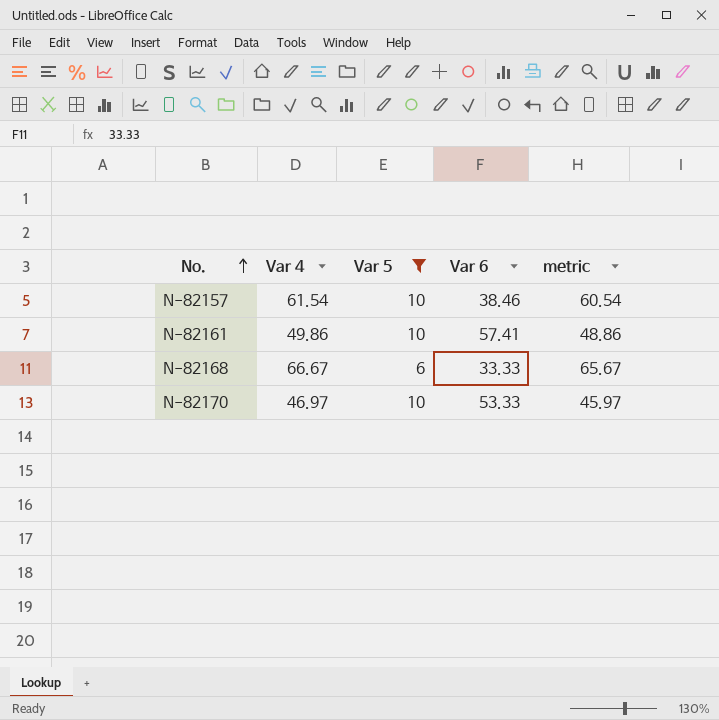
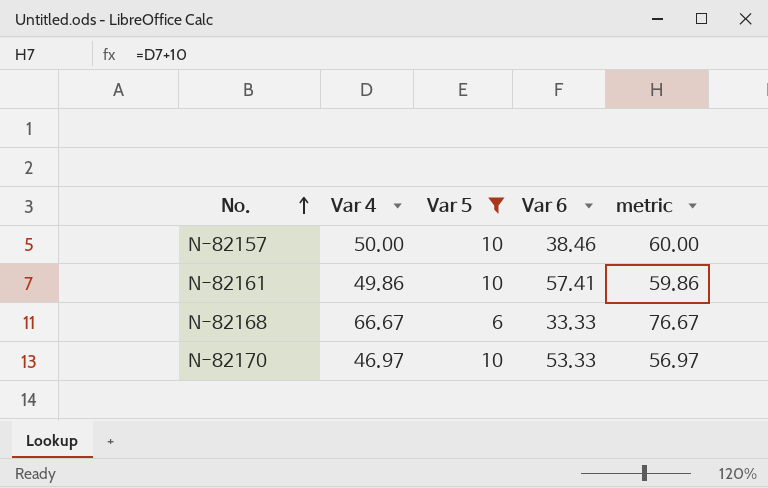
column metric | formula: [Var 4] - 1 -> [Var 4] + 10
N-82157 | Var 4: 61.54 -> 50.00

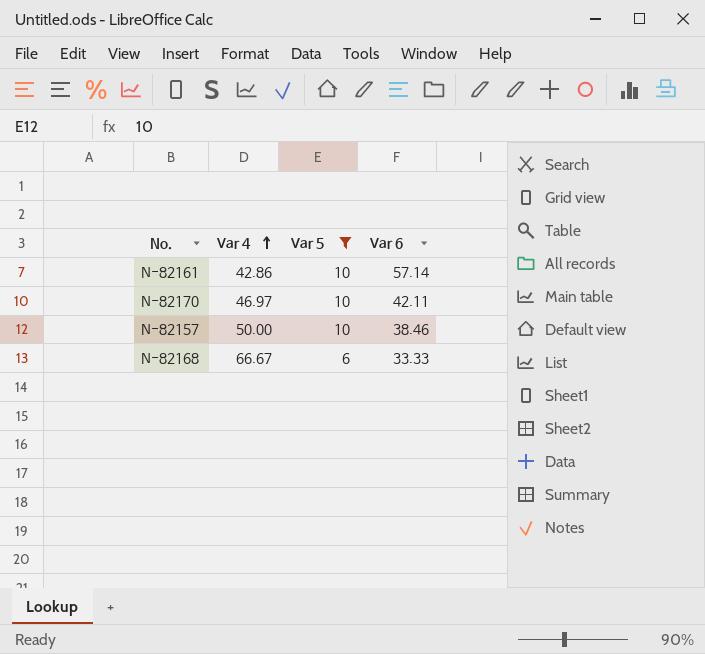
row order: No. ascending -> Var 4 ascending
column metric | formula: [Var 4] + 10 -> none
N-82161 | Var 4: 49.86 -> 42.86
N-82161 | Var 6: 57.41 -> 57.14
N-82170 | Var 6: 53.33 -> 42.11

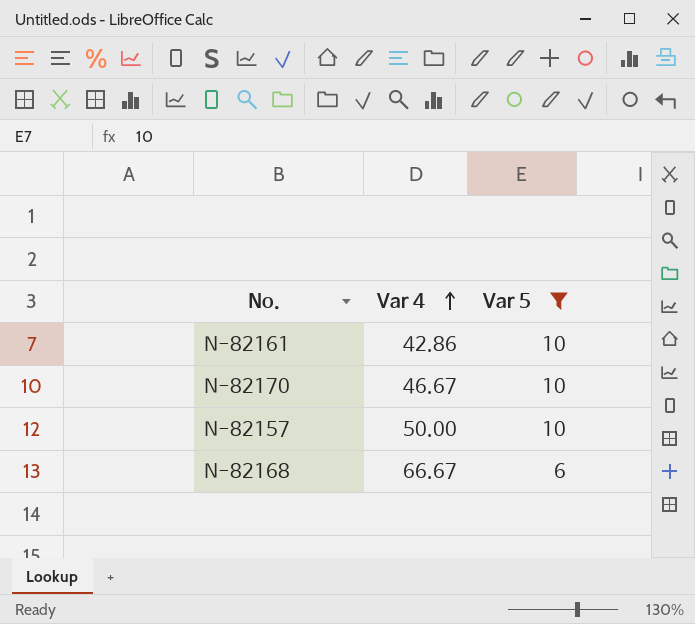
column Var 6 | position: 4 -> none
N-82170 | Var 4: 46.97 -> 46.67

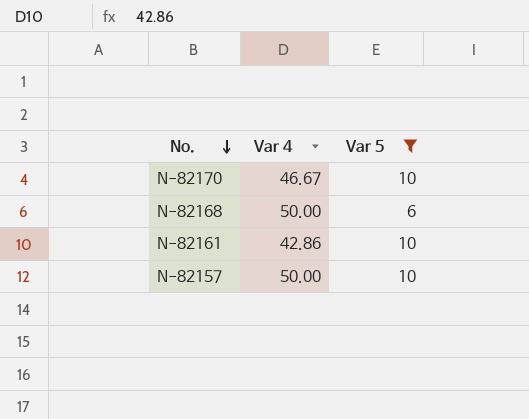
row order: Var 4 ascending -> No. descending
N-82168 | Var 4: 66.67 -> 50.00

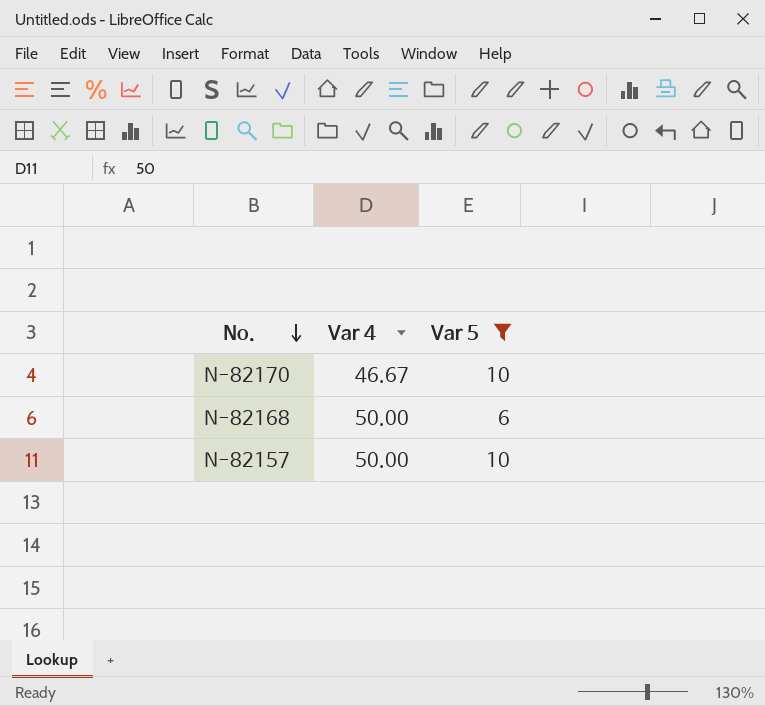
row N-82161: 42.86 | 10 -> none

